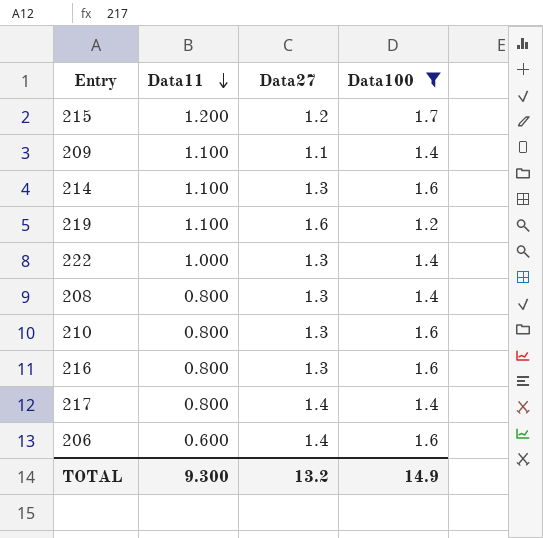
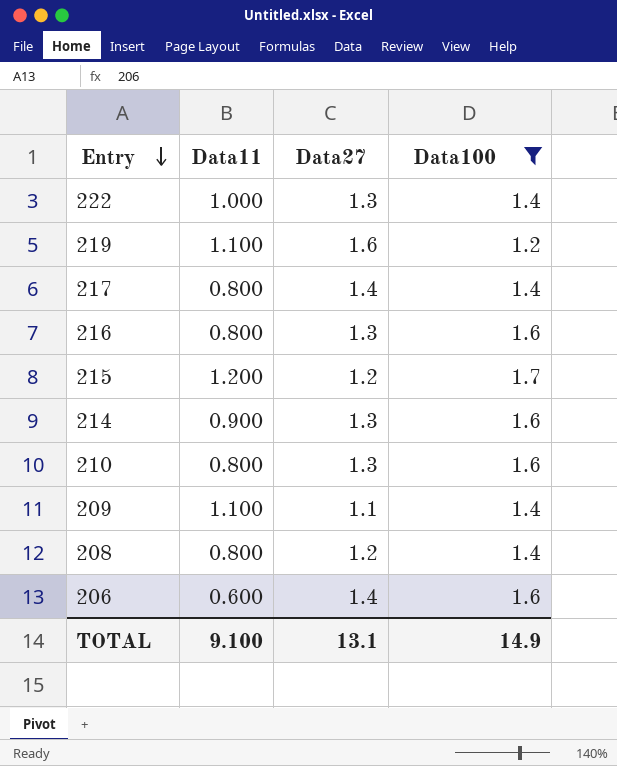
row order: Data11 descending -> Entry descending
214 | Data11: 1.100 -> 0.900
208 | Data27: 1.3 -> 1.2
TOTAL | Data11: 9.300 -> 9.100
TOTAL | Data27: 13.2 -> 13.1

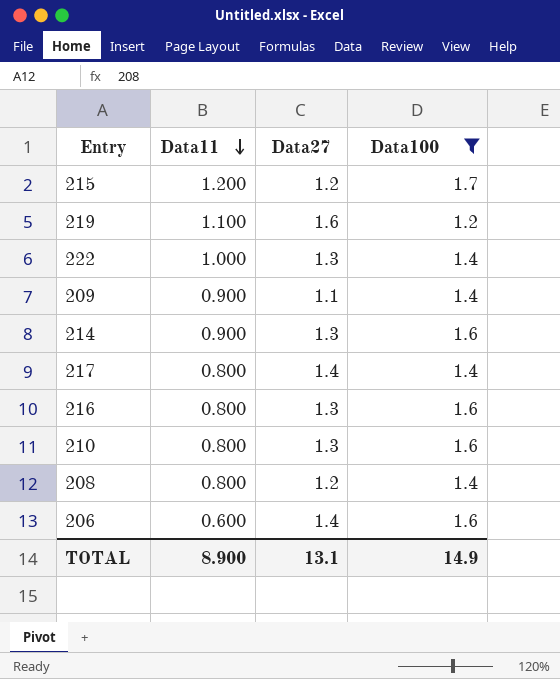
row order: Entry descending -> Data11 descending
209 | Data11: 1.100 -> 0.900
TOTAL | Data11: 9.100 -> 8.900

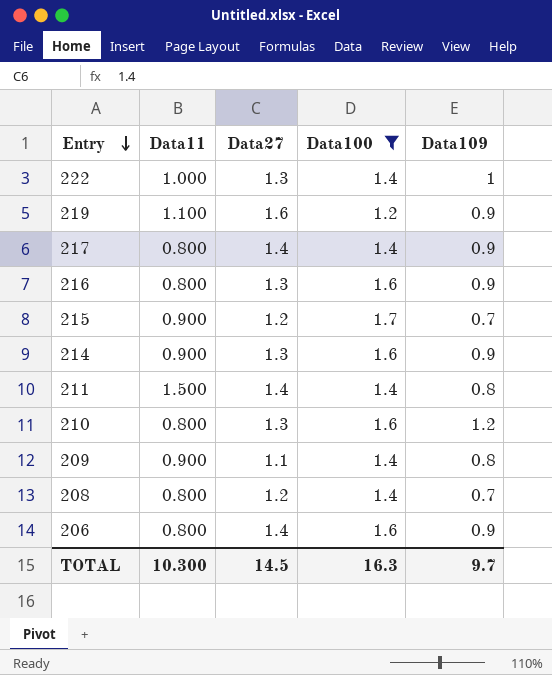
row order: Data11 descending -> Entry descending
column Data109 | position: none -> 5
215 | Data11: 1.200 -> 0.900
row 211: none -> 1.500 | 1.4 | 1.4 | 0.8
206 | Data11: 0.600 -> 0.800
TOTAL | Data11: 8.900 -> 10.300
TOTAL | Data27: 13.1 -> 14.5
TOTAL | Data100: 14.9 -> 16.3

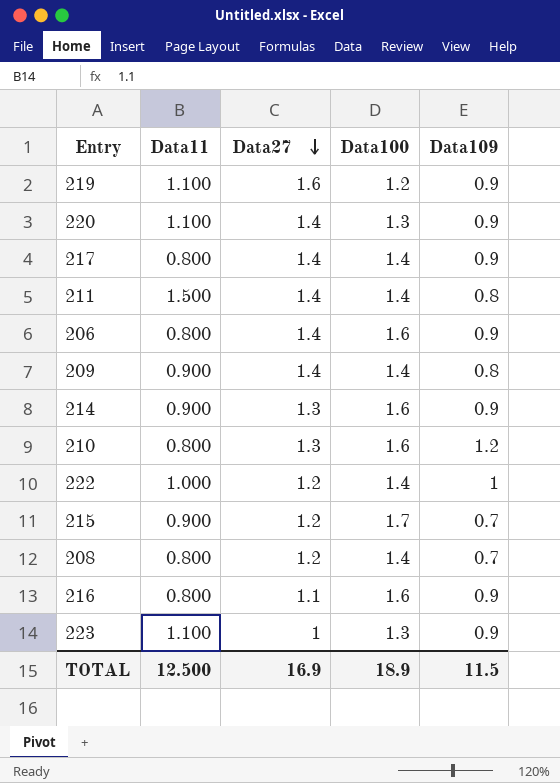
filter: Data100 != 1.3 -> none
row order: Entry descending -> Data27 descending
209 | Data27: 1.1 -> 1.4
222 | Data27: 1.3 -> 1.2
216 | Data27: 1.3 -> 1.1
TOTAL | Data11: 10.300 -> 12.500
TOTAL | Data27: 14.5 -> 16.9
TOTAL | Data100: 16.3 -> 18.9
TOTAL | Data109: 9.7 -> 11.5

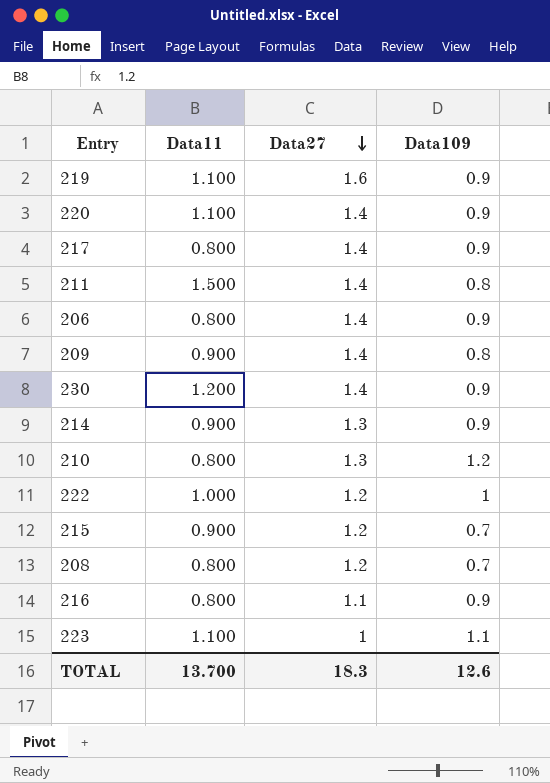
column Data100 | position: 4 -> none
row 230: none -> 1.200 | 1.4 | 0.9
223 | Data109: 0.9 -> 1.1
TOTAL | Data11: 12.500 -> 13.700
TOTAL | Data27: 16.9 -> 18.3
TOTAL | Data109: 11.5 -> 12.6

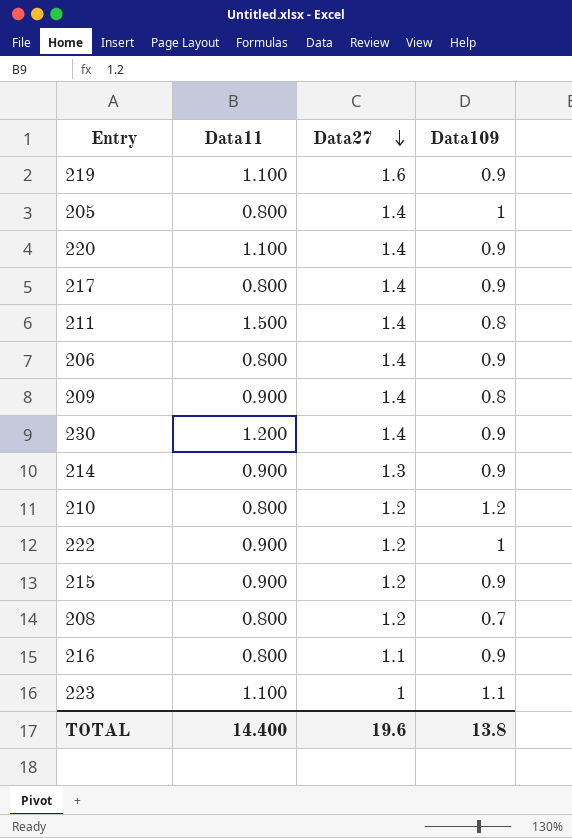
row 205: none -> 0.800 | 1.4 | 1
210 | Data27: 1.3 -> 1.2
222 | Data11: 1.000 -> 0.900
215 | Data109: 0.7 -> 0.9
TOTAL | Data11: 13.700 -> 14.400
TOTAL | Data27: 18.3 -> 19.6
TOTAL | Data109: 12.6 -> 13.8

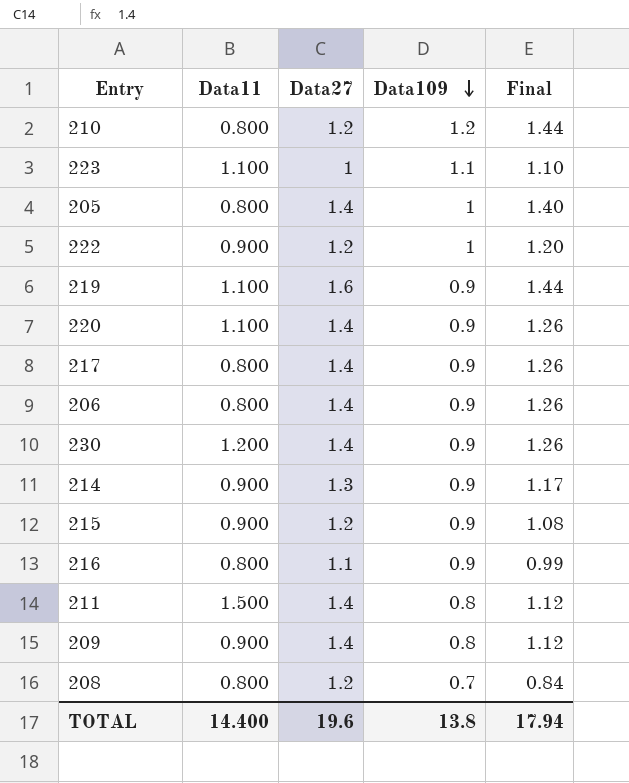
row order: Data27 descending -> Data109 descending
column Final | formula: none -> [Data27] * [Data109]

